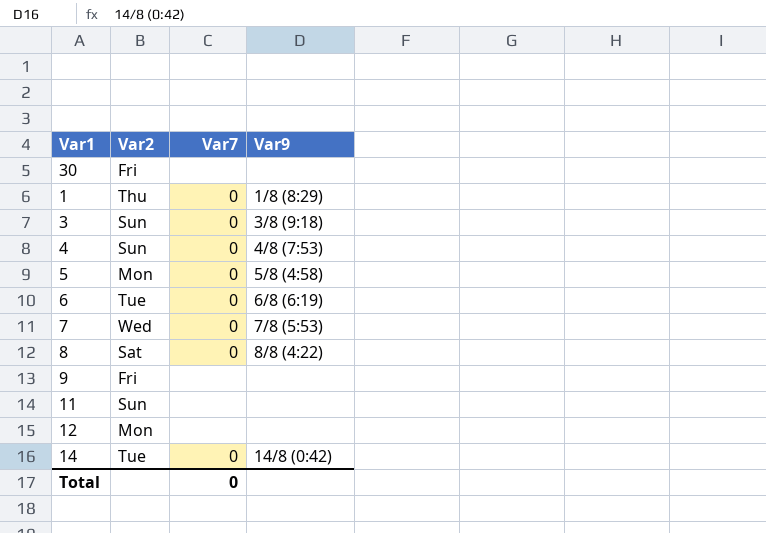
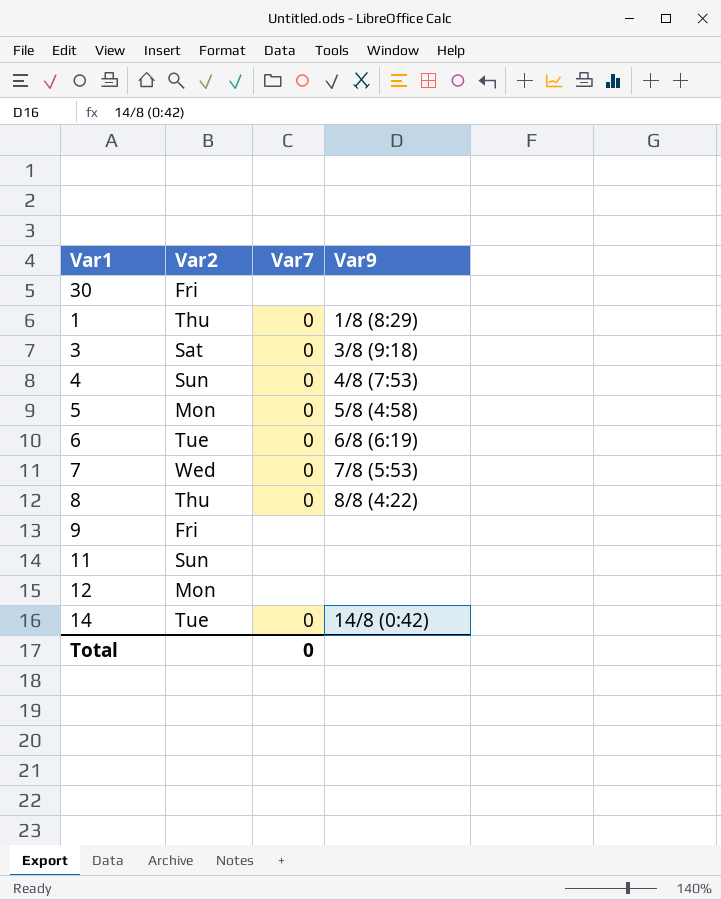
3 | Var2: Sun -> Sat
8 | Var2: Sat -> Thu

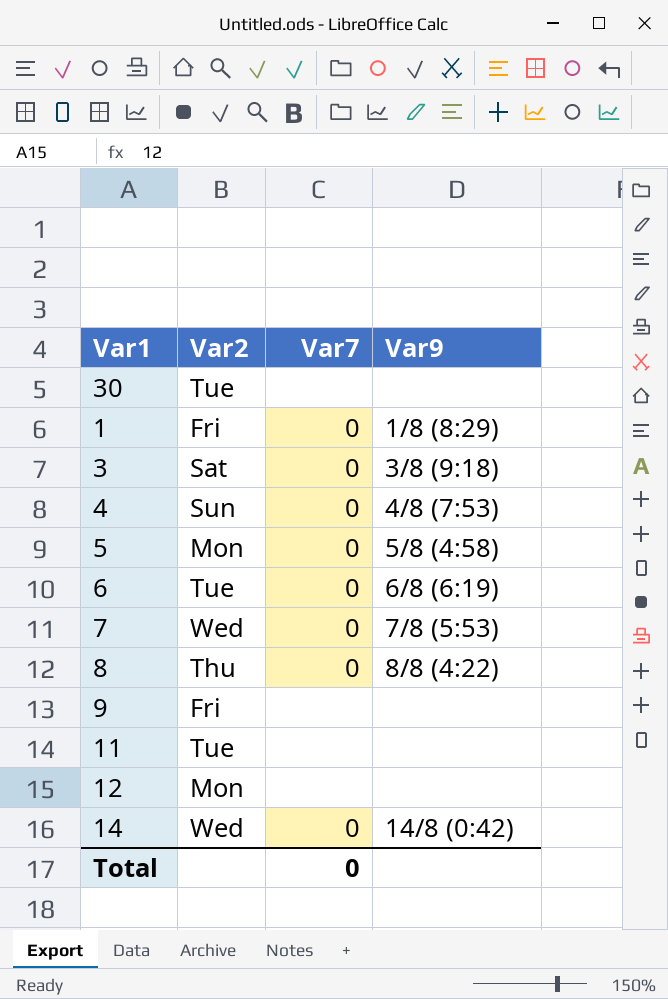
30 | Var2: Fri -> Tue
1 | Var2: Thu -> Fri
11 | Var2: Sun -> Tue
14 | Var2: Tue -> Wed

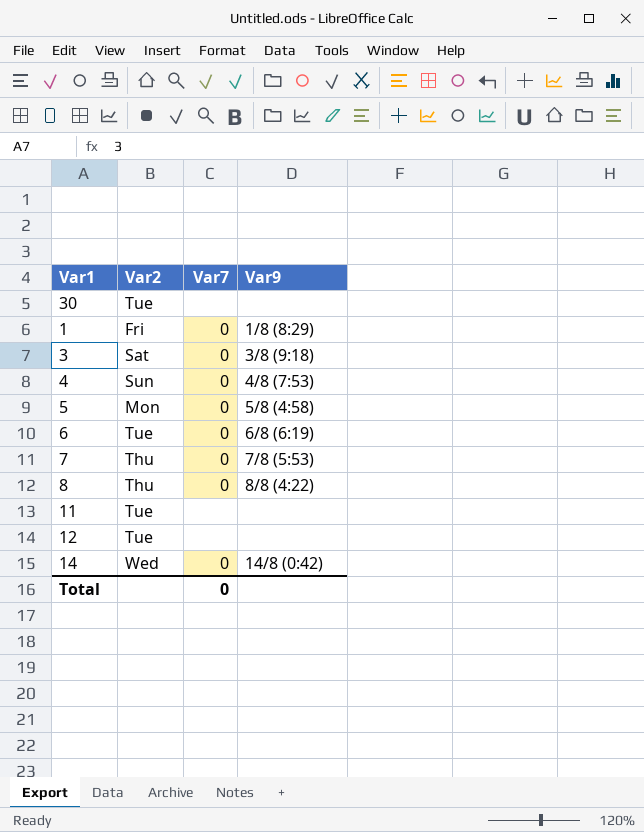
row 9: Fri | none | none -> none
7 | Var2: Wed -> Thu
12 | Var2: Mon -> Tue

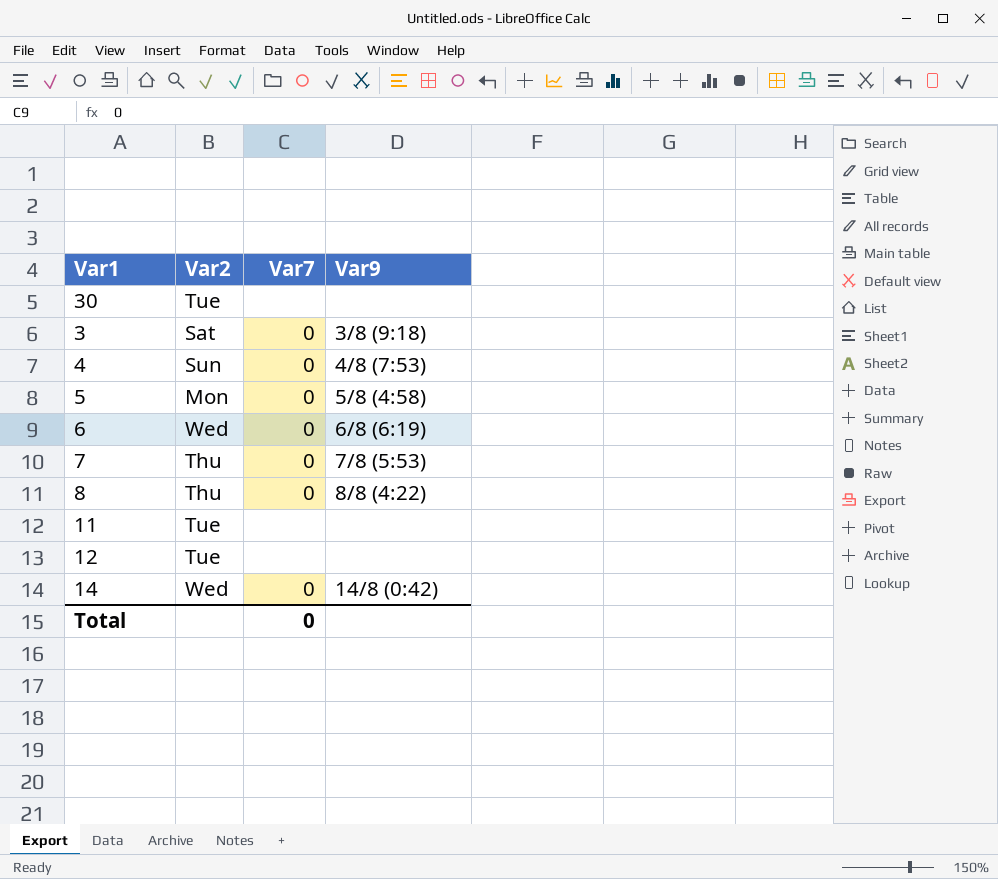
row 1: Fri | 0 | 1/8 (8:29) -> none
6 | Var2: Tue -> Wed

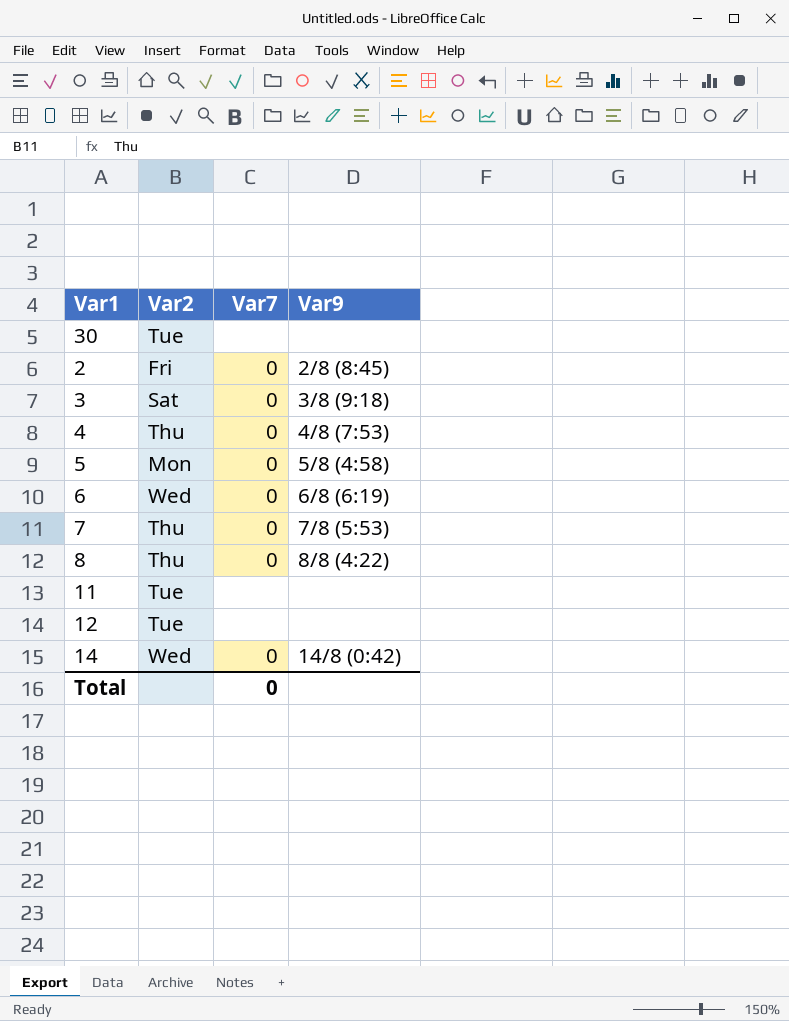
row 2: none -> Fri | 0 | 2/8 (8:45)
4 | Var2: Sun -> Thu

